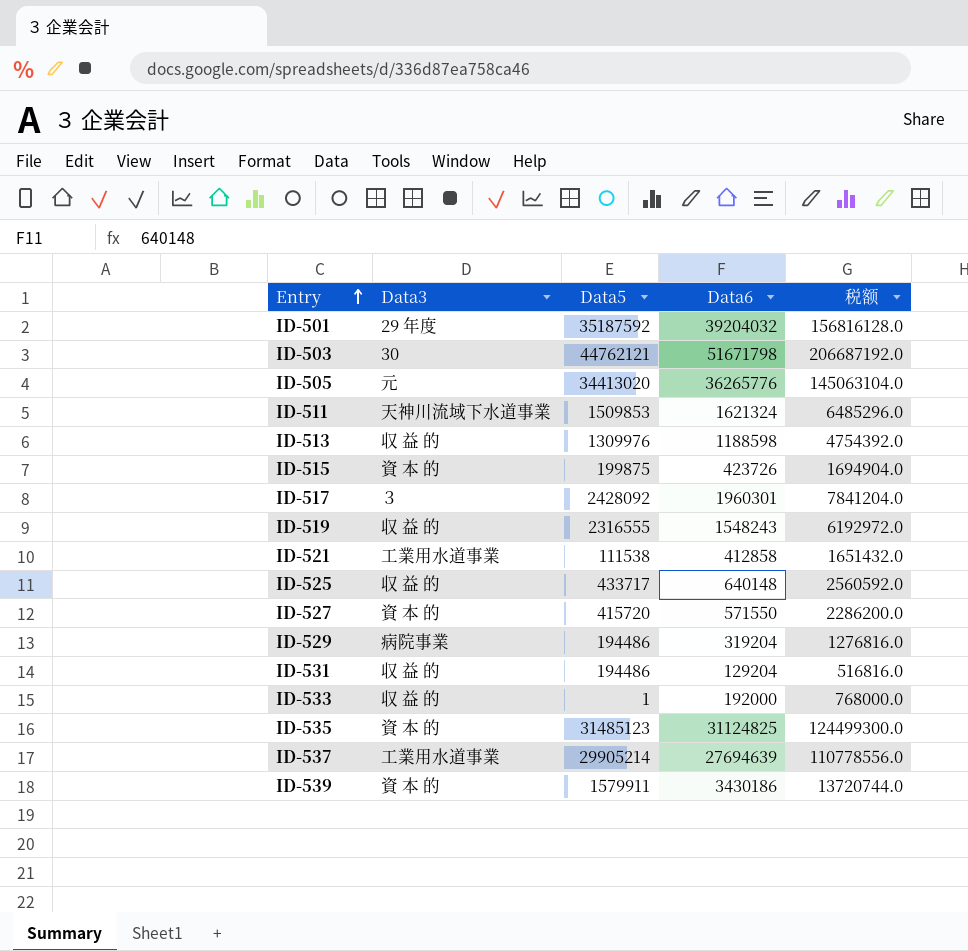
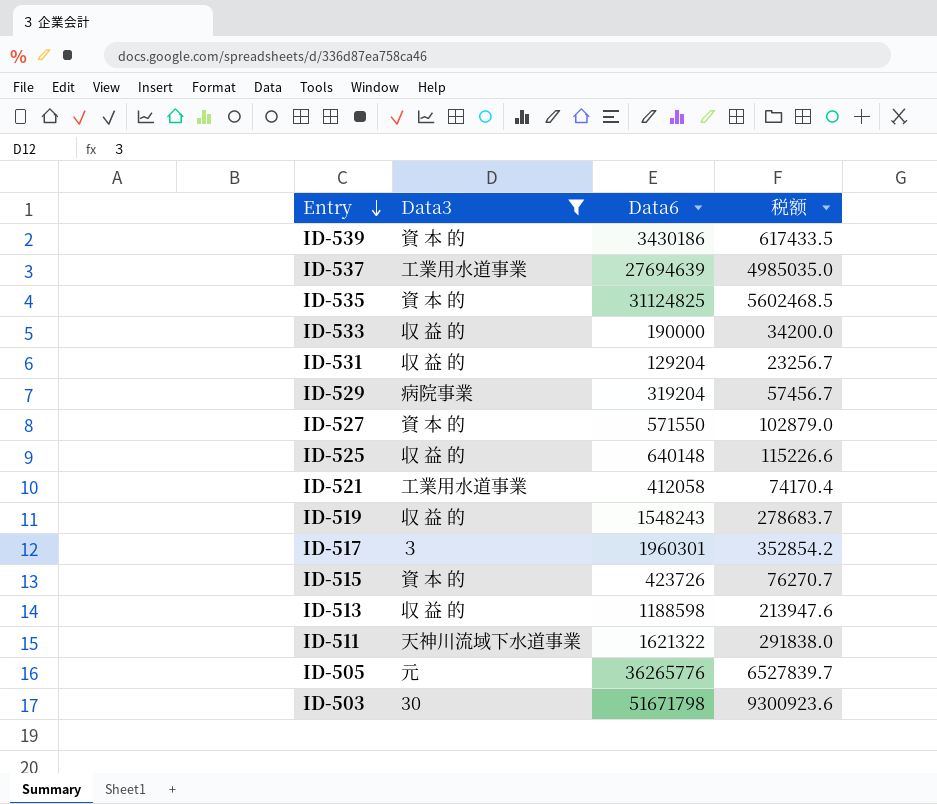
filter: none -> Data3 != 29 年度
row order: Entry ascending -> Entry descending
column Data5 | position: 3 -> none
column 税额 | formula: [Data6] * 4 -> [Data6] * 0.18
ID-533 | Data6: 192000 -> 190000
ID-521 | Data6: 412858 -> 412058
ID-511 | Data6: 1621324 -> 1621322

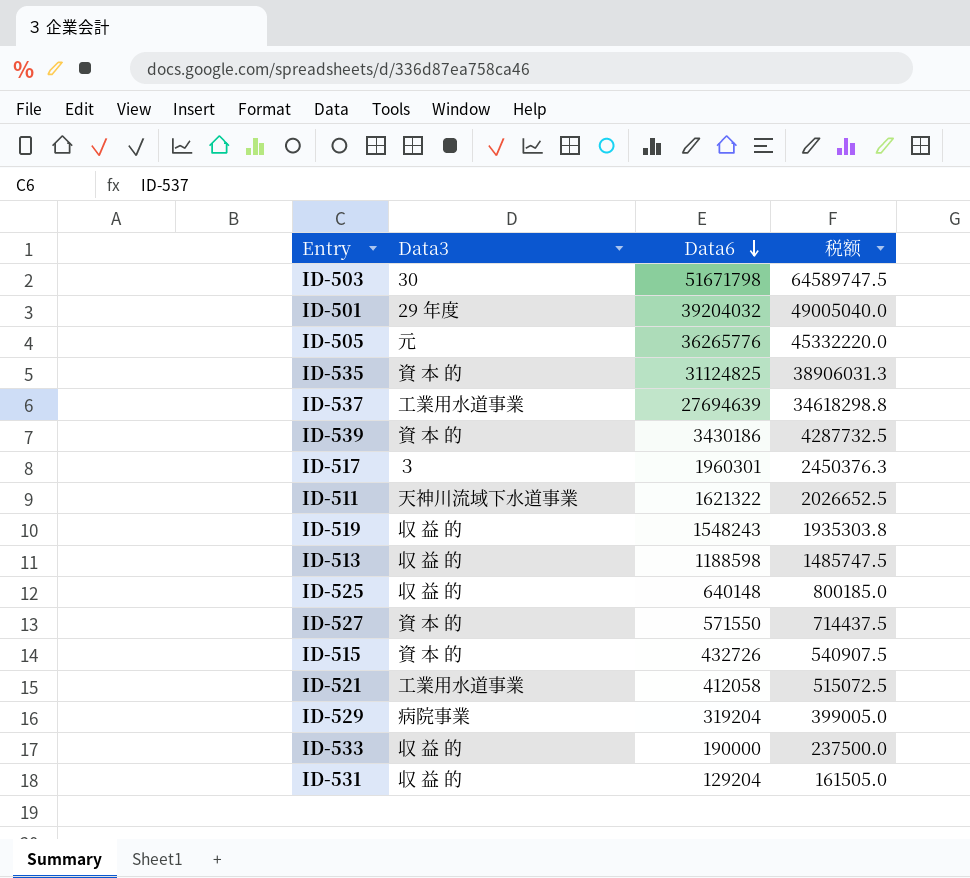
filter: Data3 != 29 年度 -> none
row order: Entry descending -> Data6 descending
column 税额 | formula: [Data6] * 0.18 -> [Data6] * 1.25
ID-515 | Data6: 423726 -> 432726

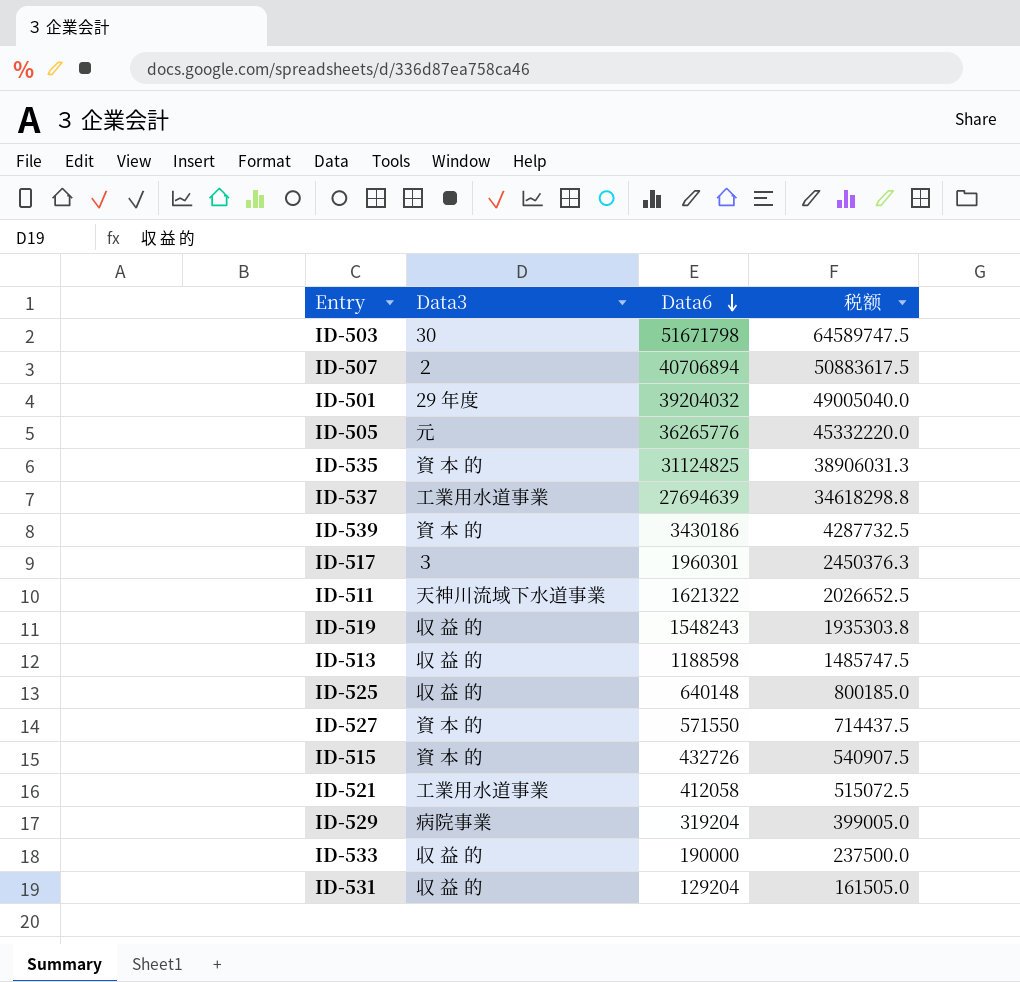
row ID-507: none -> ２ | 40706894 | 50883617.5

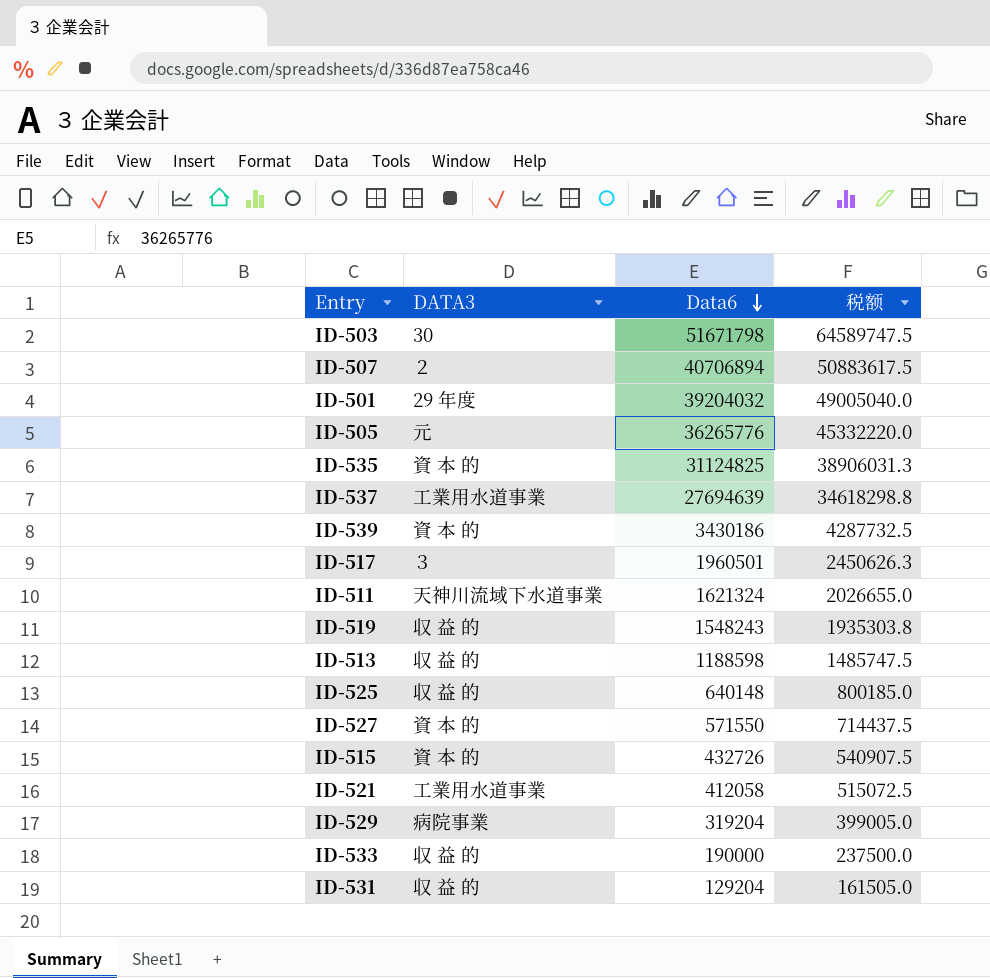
column name: Data3 -> DATA3
ID-517 | Data6: 1960301 -> 1960501
ID-517 | 税额: 2450376.3 -> 2450626.3
ID-511 | Data6: 1621322 -> 1621324
ID-511 | 税额: 2026652.5 -> 2026655.0

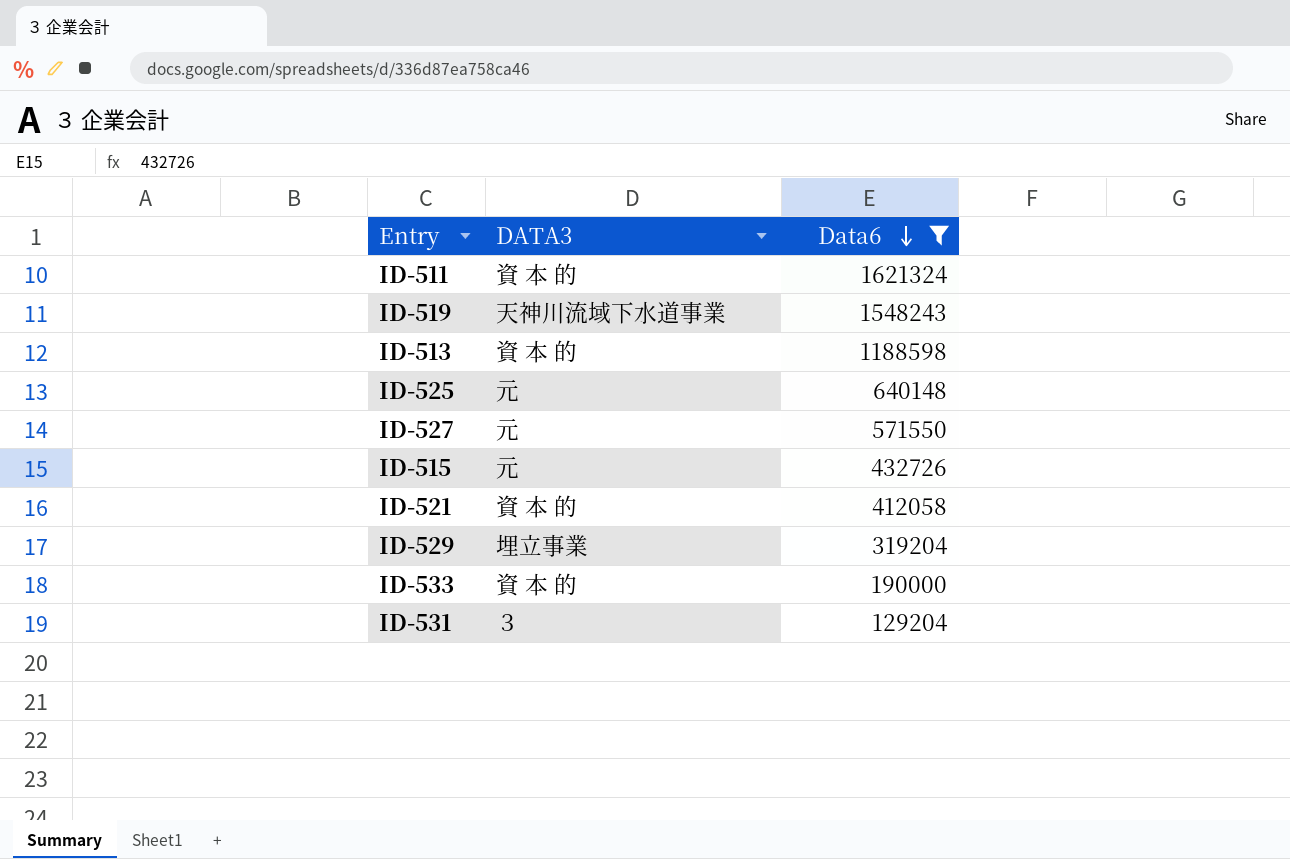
filter: none -> Data6 <= 1621324
column 税额 | formula: [Data6] * 1.25 -> none
ID-511 | DATA3: 天神川流域下水道事業 -> 資 本 的
ID-519 | DATA3: 収 益 的 -> 天神川流域下水道事業
ID-513 | DATA3: 収 益 的 -> 資 本 的
ID-525 | DATA3: 収 益 的 -> 元
ID-527 | DATA3: 資 本 的 -> 元
ID-515 | DATA3: 資 本 的 -> 元
ID-521 | DATA3: 工業用水道事業 -> 資 本 的
ID-529 | DATA3: 病院事業 -> 埋立事業
ID-533 | DATA3: 収 益 的 -> 資 本 的
ID-531 | DATA3: 収 益 的 -> ３

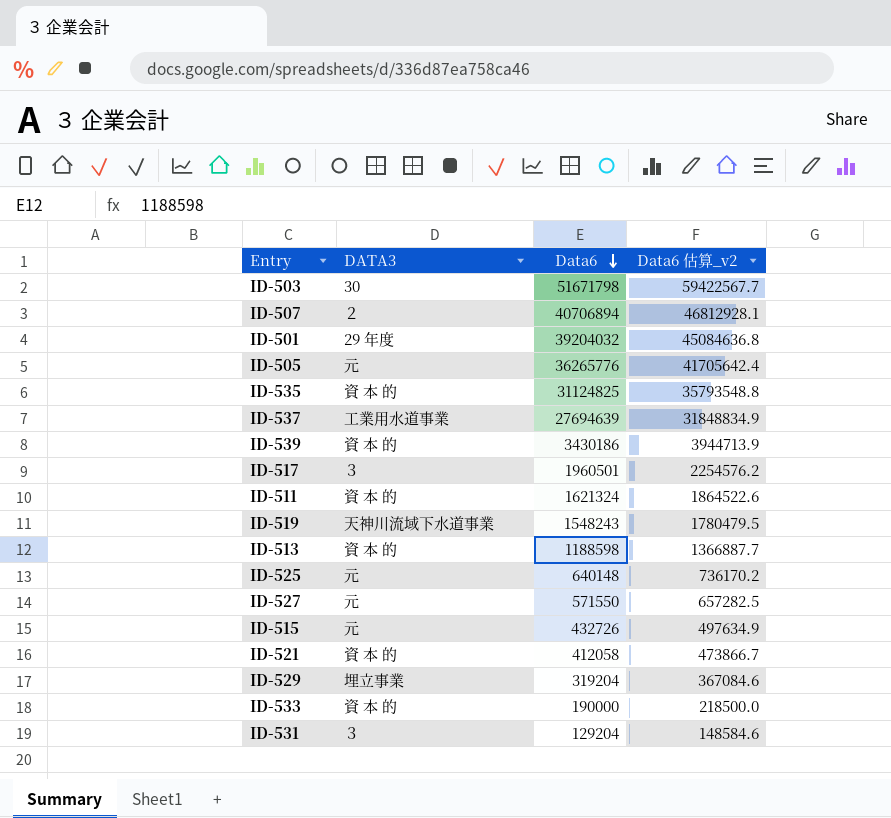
filter: Data6 <= 1621324 -> none
column Data6 估算_v2 | formula: none -> [Data6] * 1.15

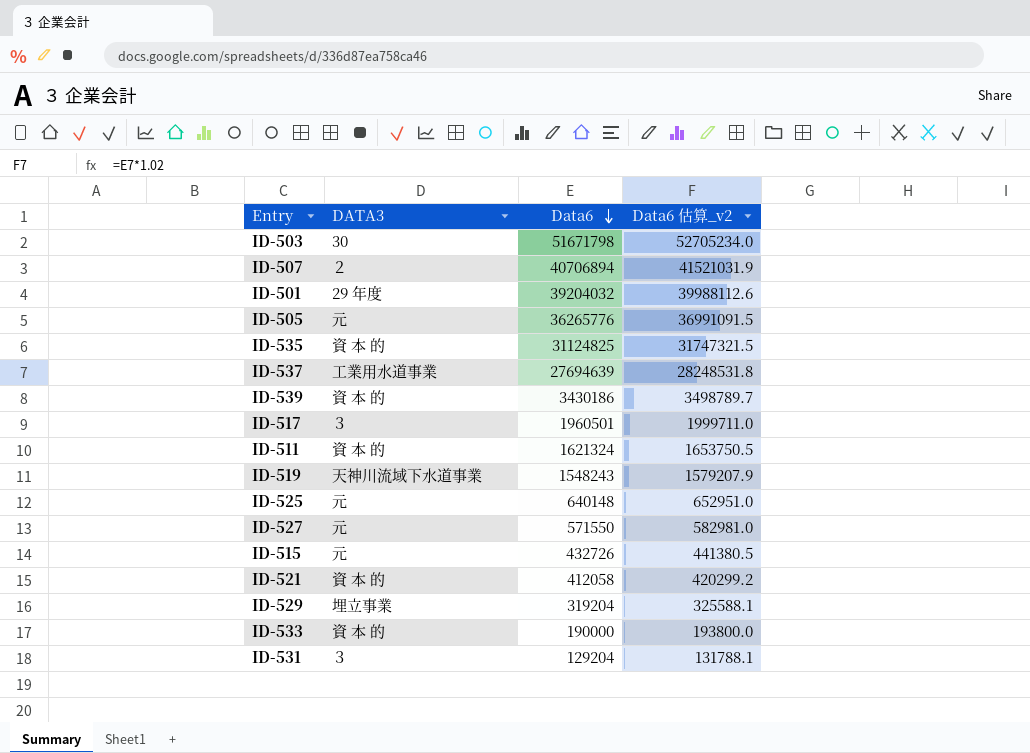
column Data6 估算_v2 | formula: [Data6] * 1.15 -> [Data6] * 1.02
row ID-513: 資 本 的 | 1188598 | 1366887.7 -> none

